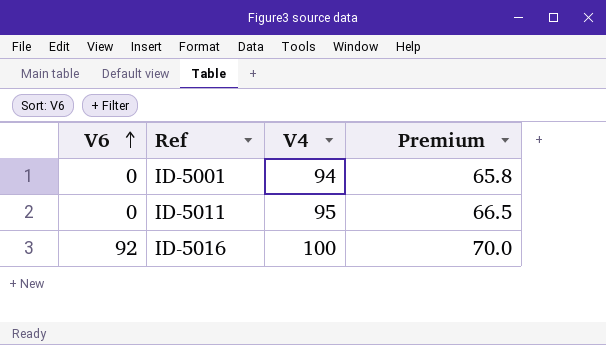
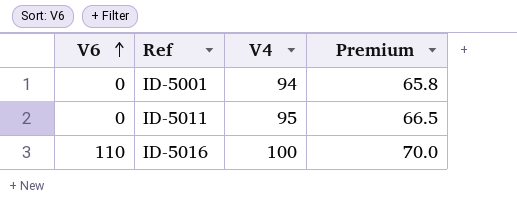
ID-5016 | V6: 92 -> 110

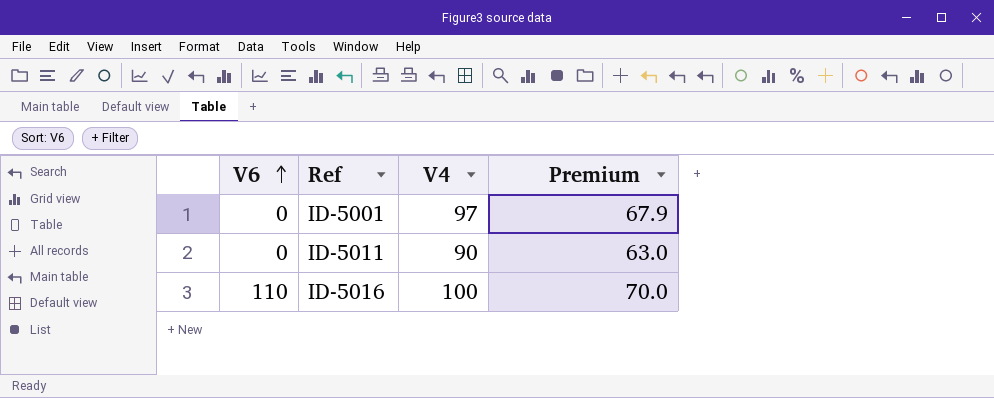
ID-5001 | V4: 94 -> 97
ID-5001 | Premium: 65.8 -> 67.9
ID-5011 | V4: 95 -> 90
ID-5011 | Premium: 66.5 -> 63.0

